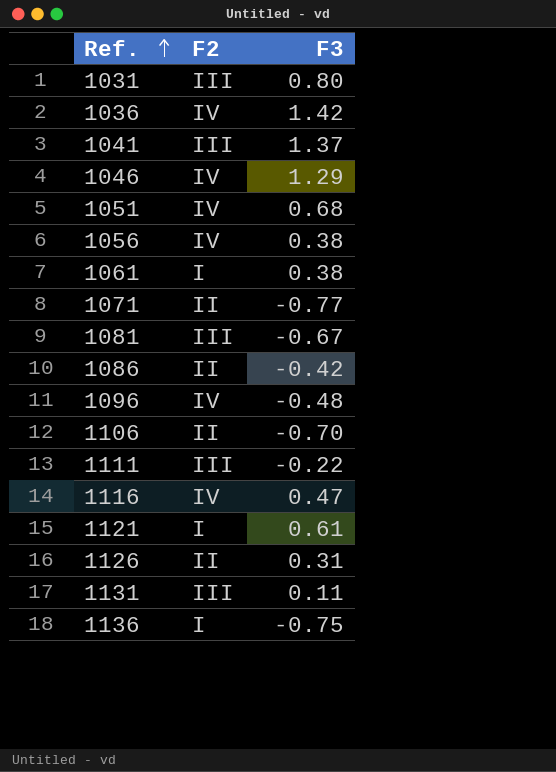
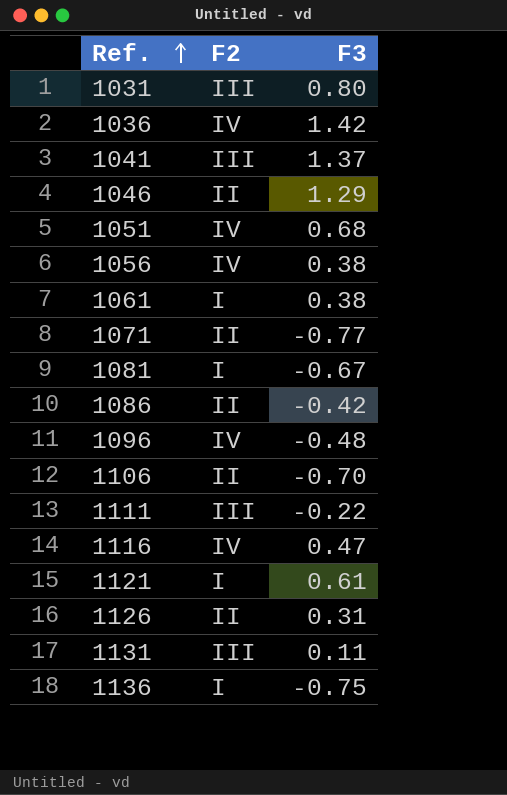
1046 | F2: IV -> II
1081 | F2: III -> I

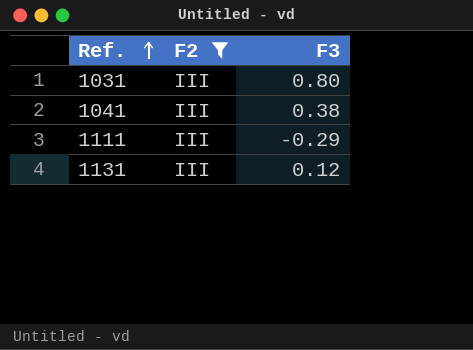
filter: none -> F2 = III
1041 | F3: 1.37 -> 0.38
1111 | F3: -0.22 -> -0.29
1131 | F3: 0.11 -> 0.12

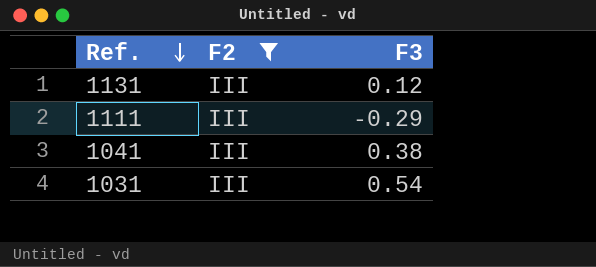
row order: Ref. ascending -> Ref. descending
1031 | F3: 0.80 -> 0.54

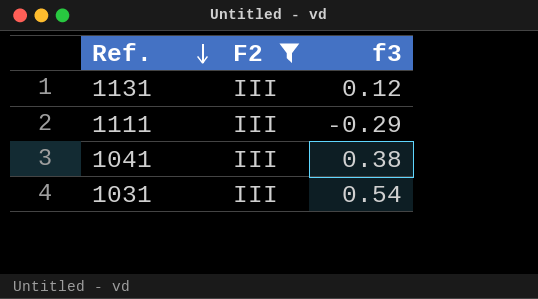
column name: F3 -> f3

